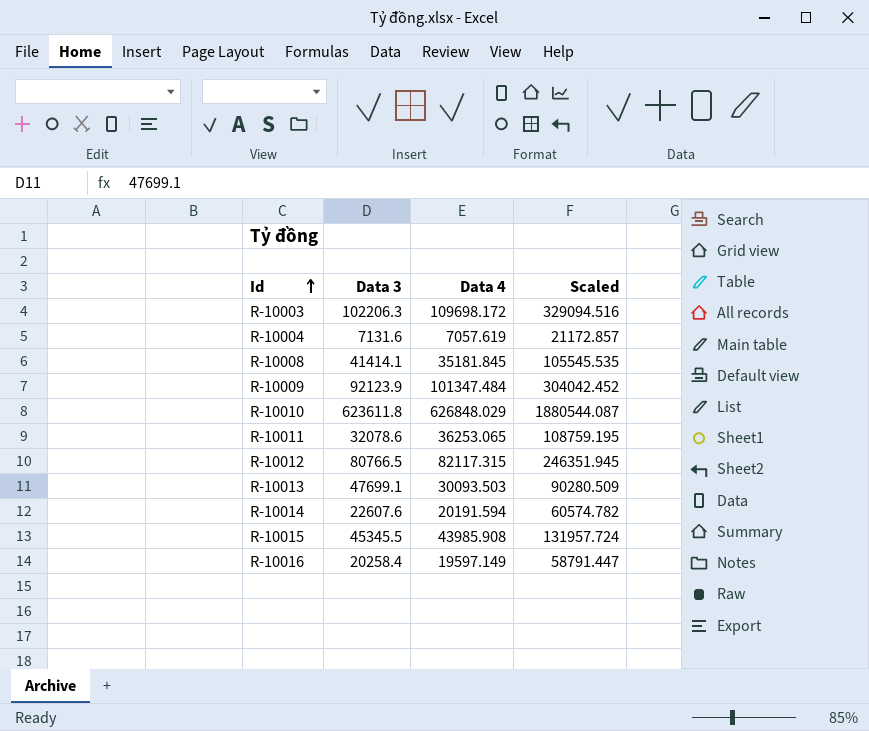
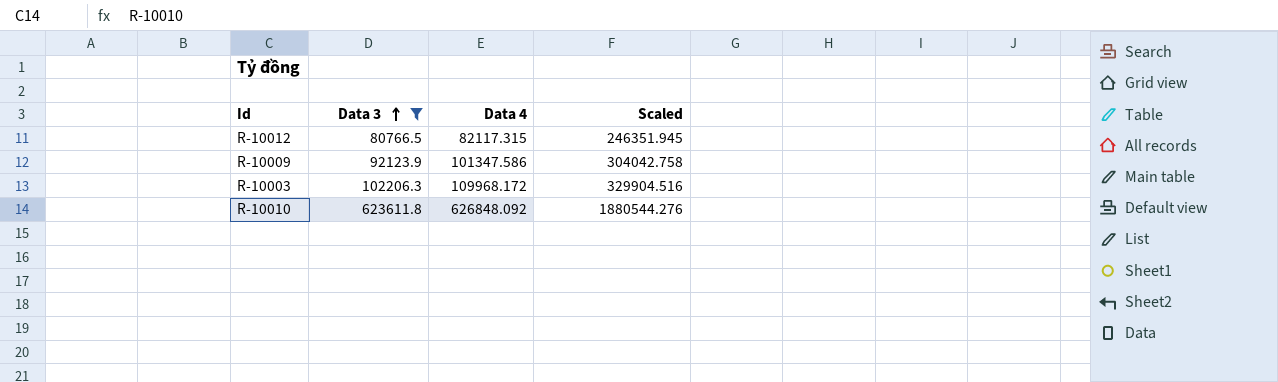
filter: none -> Data 3 >= 80766.5
row order: Id ascending -> Data 3 ascending
R-10009 | Data 4: 101347.484 -> 101347.586
R-10009 | Scaled: 304042.452 -> 304042.758
R-10003 | Data 4: 109698.172 -> 109968.172
R-10003 | Scaled: 329094.516 -> 329904.516
R-10010 | Data 4: 626848.029 -> 626848.092
R-10010 | Scaled: 1880544.087 -> 1880544.276

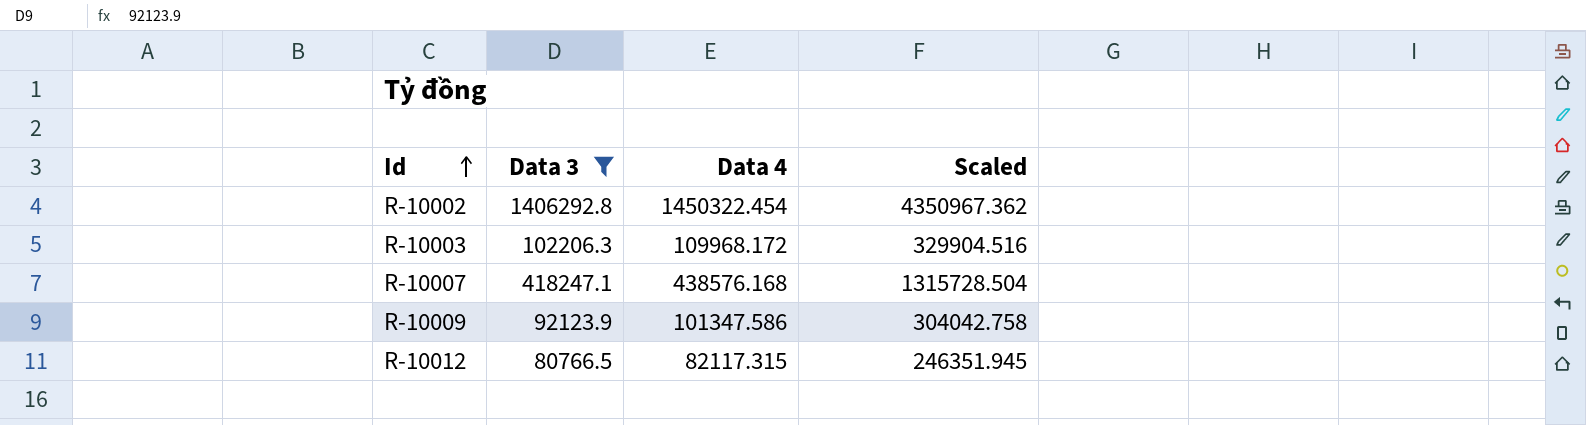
row order: Data 3 ascending -> Id ascending
row R-10010: 623611.8 | 626848.092 | 1880544.276 -> none
row R-10002: none -> 1406292.8 | 1450322.454 | 4350967.362
row R-10007: none -> 418247.1 | 438576.168 | 1315728.504

